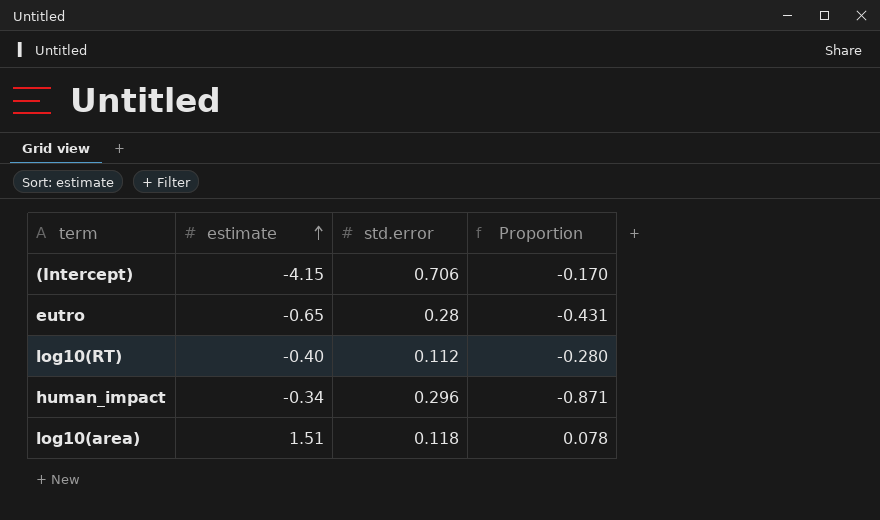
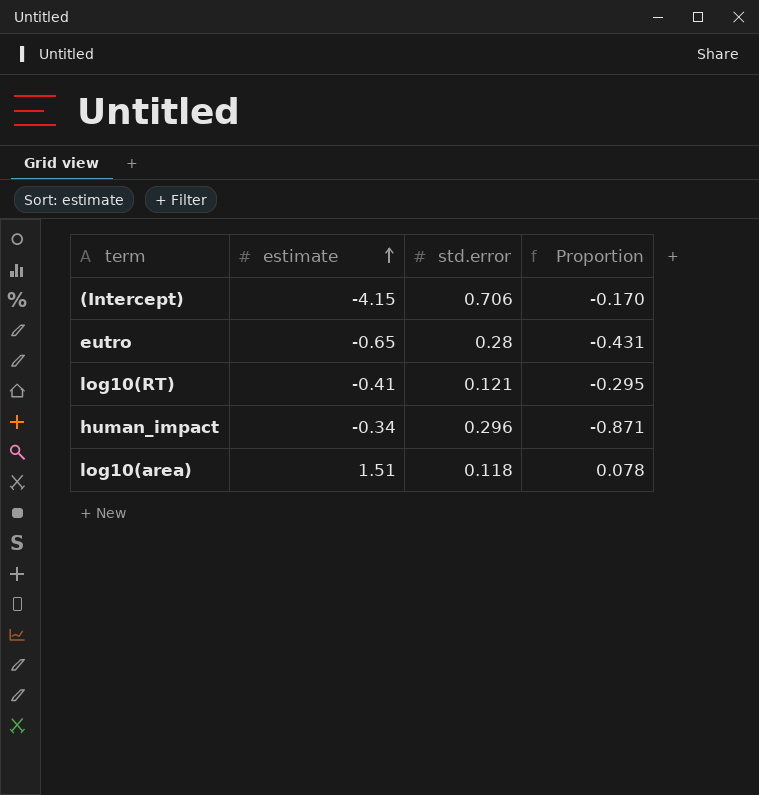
log10(RT) | estimate: -0.40 -> -0.41
log10(RT) | std.error: 0.112 -> 0.121
log10(RT) | Proportion: -0.280 -> -0.295

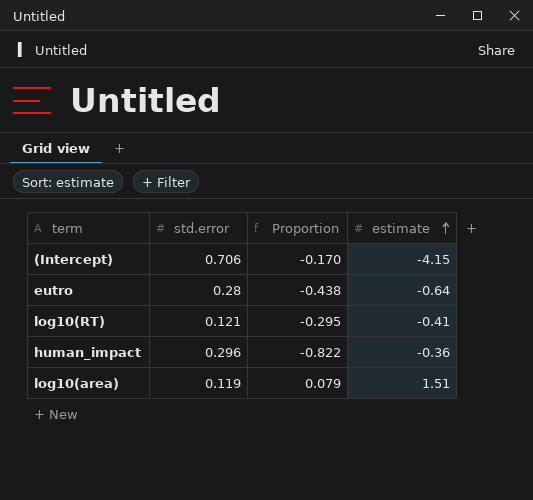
column estimate | position: 2 -> 4
eutro | Proportion: -0.431 -> -0.438
eutro | estimate: -0.65 -> -0.64
human_impact | Proportion: -0.871 -> -0.822
human_impact | estimate: -0.34 -> -0.36
log10(area) | std.error: 0.118 -> 0.119
log10(area) | Proportion: 0.078 -> 0.079

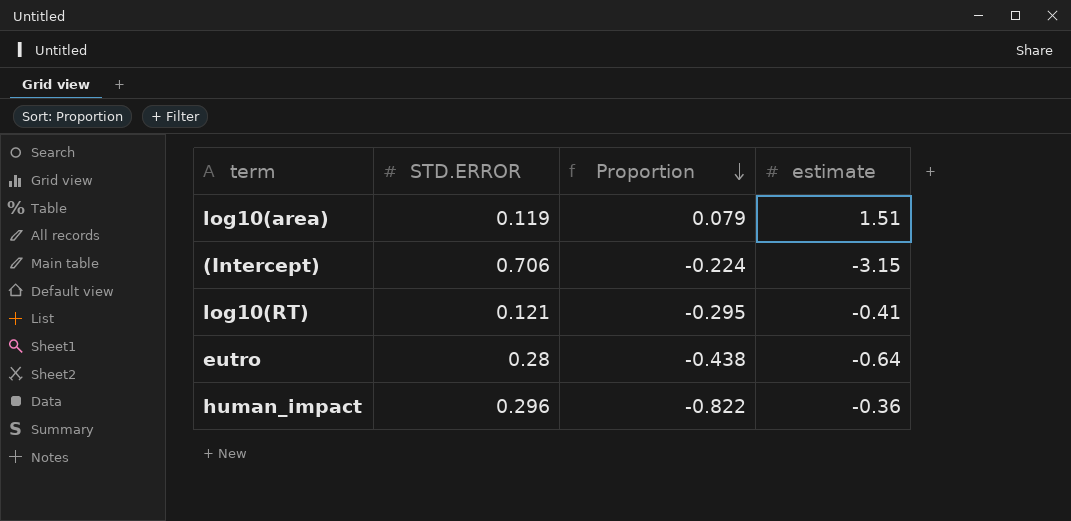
row order: estimate ascending -> Proportion descending
column name: std.error -> STD.ERROR
(Intercept) | Proportion: -0.170 -> -0.224
(Intercept) | estimate: -4.15 -> -3.15

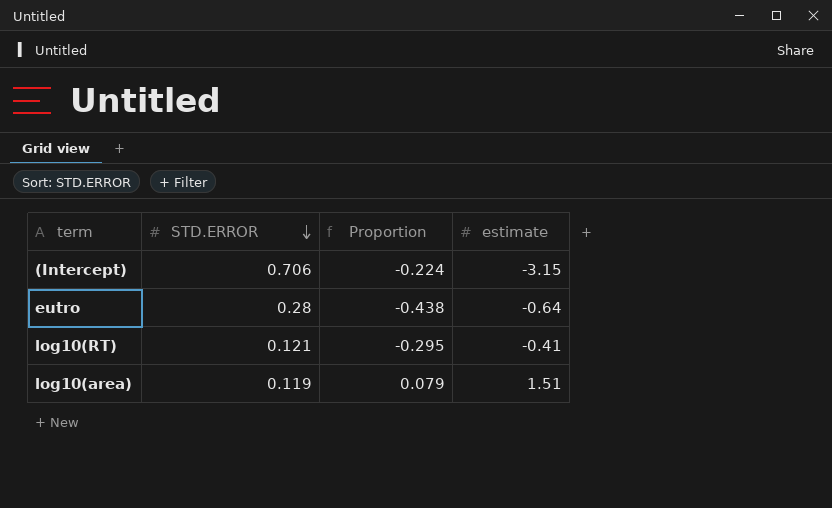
row order: Proportion descending -> STD.ERROR descending
row human_impact: 0.296 | -0.822 | -0.36 -> none

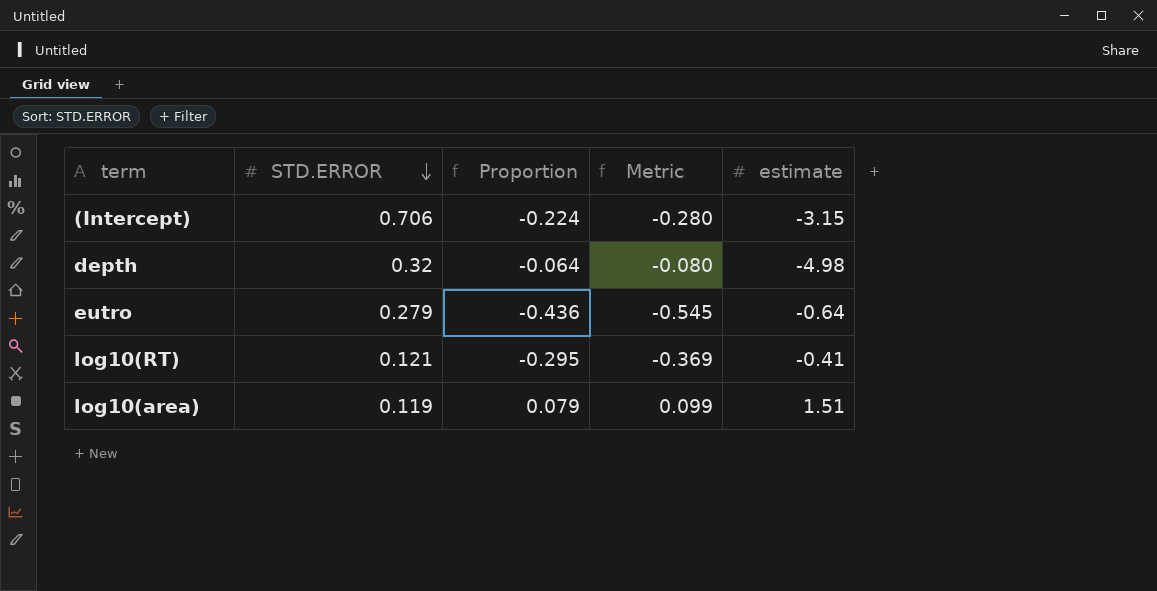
column Metric | formula: none -> [Proportion] * 1.25
row depth: none -> 0.32 | -0.064 | -0.080 | -4.98
eutro | STD.ERROR: 0.28 -> 0.279
eutro | Proportion: -0.438 -> -0.436

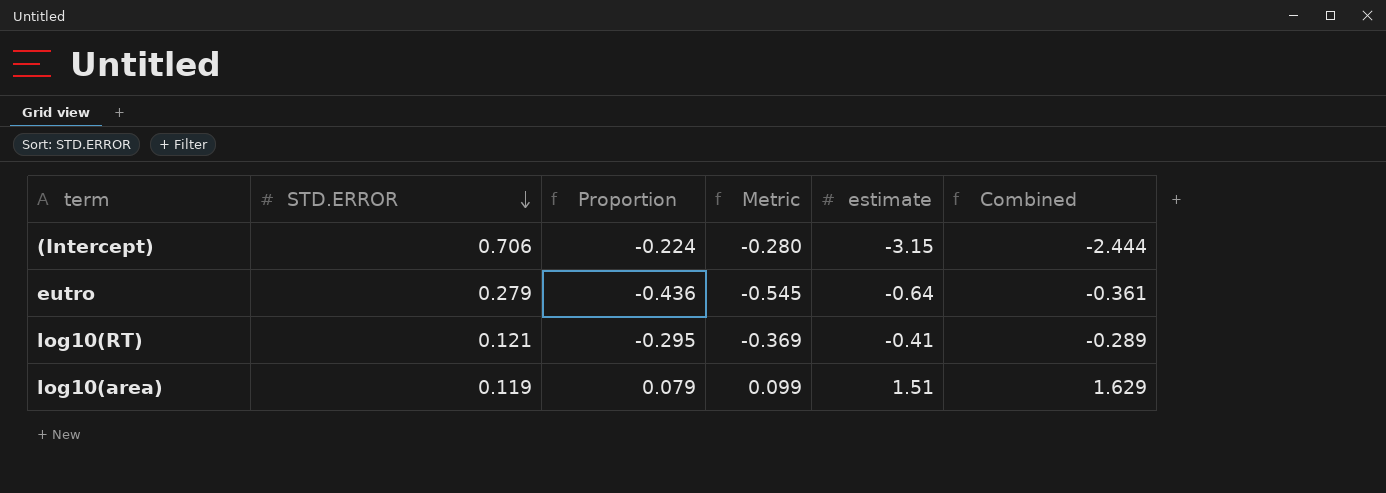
column Combined | formula: none -> [STD.ERROR] + [estimate]
row depth: 0.32 | -0.064 | -0.080 | -4.98 -> none

